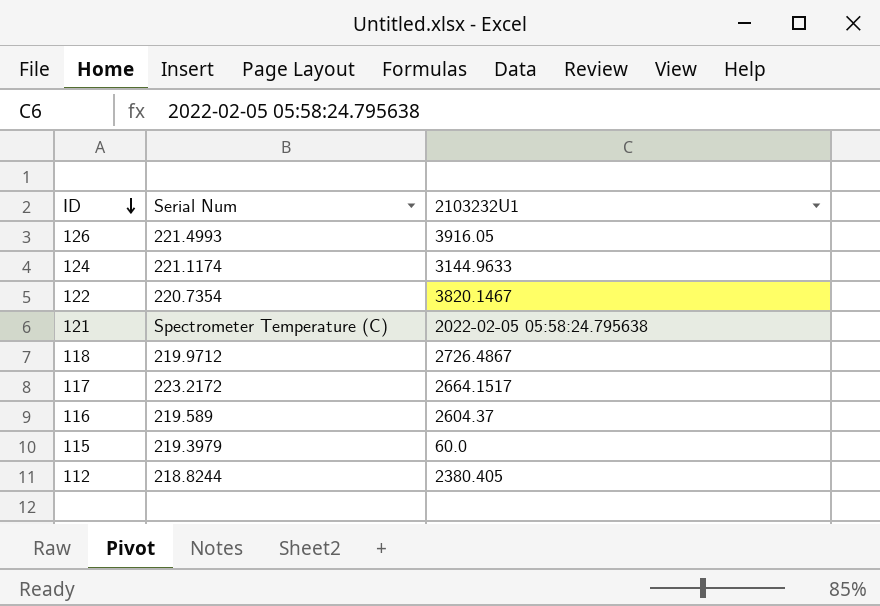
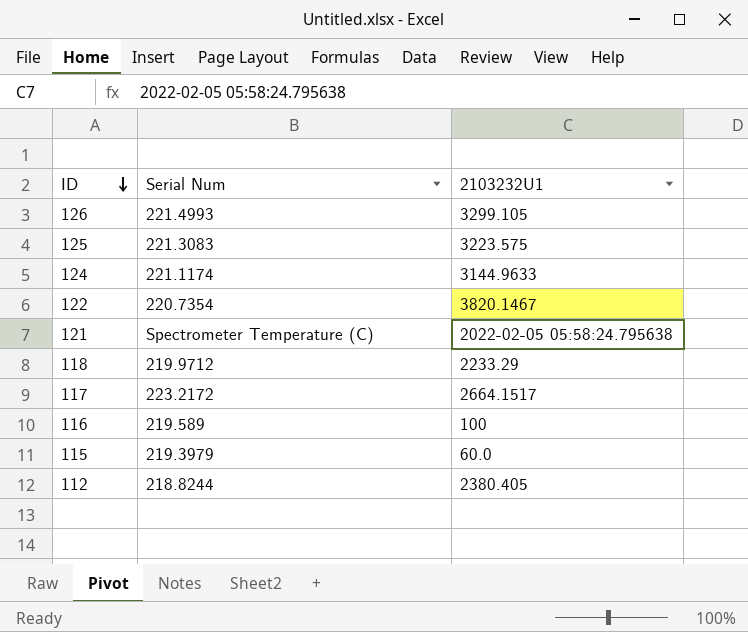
126 | 2103232U1: 3916.05 -> 3299.105
row 125: none -> 221.3083 | 3223.575
118 | 2103232U1: 2726.4867 -> 2233.29
116 | 2103232U1: 2604.37 -> 100

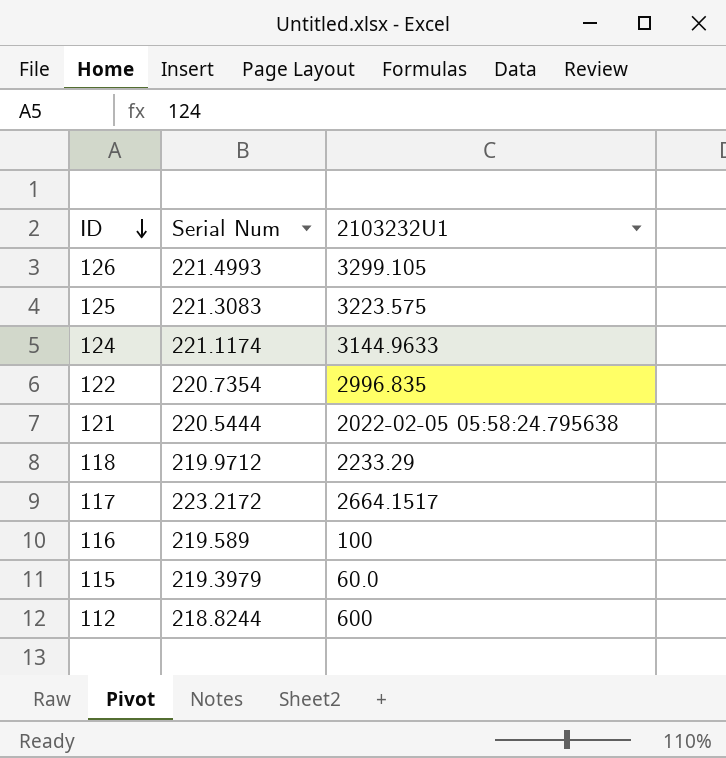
122 | 2103232U1: 3820.1467 -> 2996.835
121 | Serial Num: Spectrometer Temperature (C) -> 220.5444
112 | 2103232U1: 2380.405 -> 600

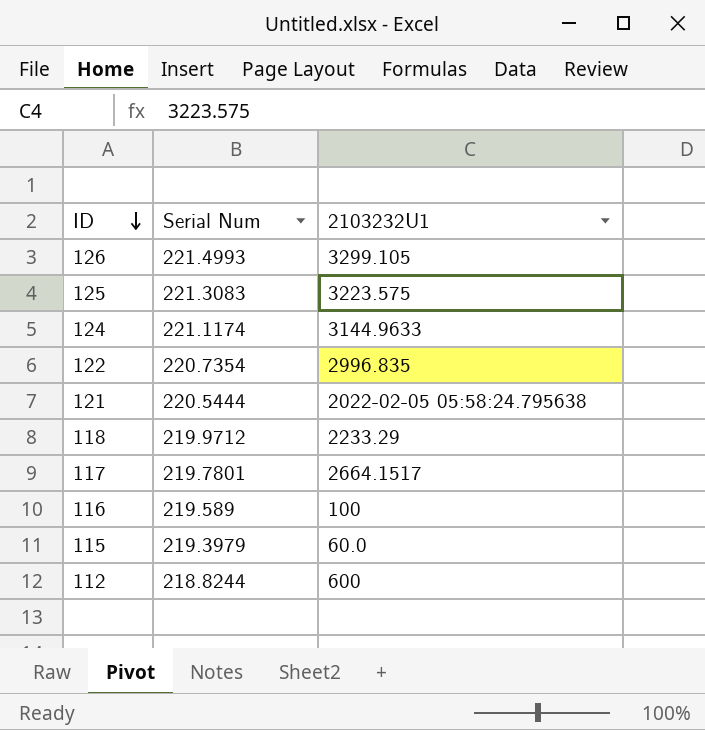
117 | Serial Num: 223.2172 -> 219.7801

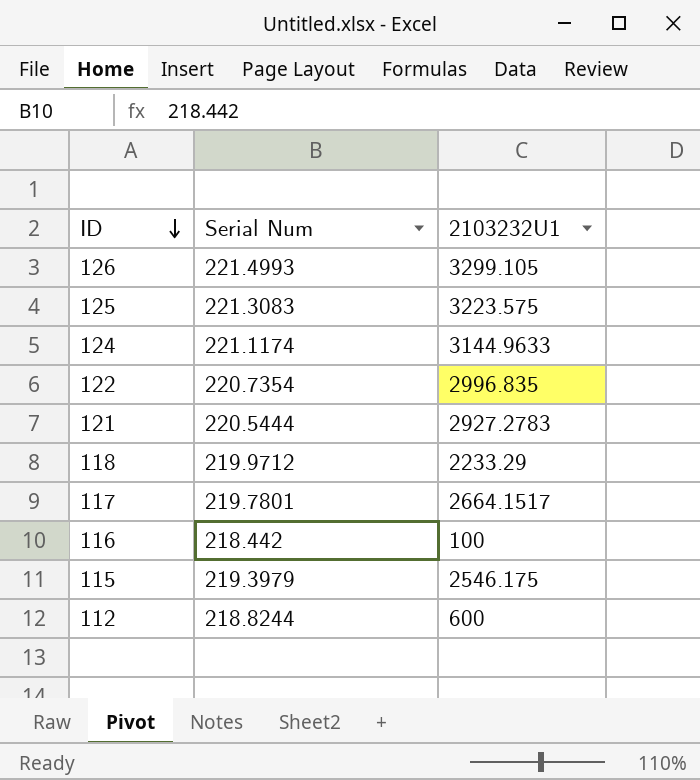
121 | 2103232U1: 2022-02-05 05:58:24.795638 -> 2927.2783
116 | Serial Num: 219.589 -> 218.442
115 | 2103232U1: 60.0 -> 2546.175

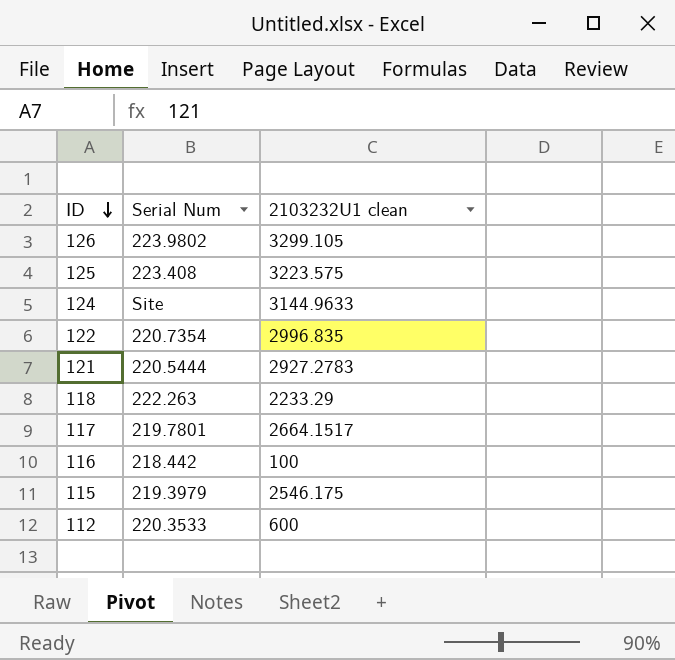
column name: 2103232U1 -> 2103232U1 clean
126 | Serial Num: 221.4993 -> 223.9802
125 | Serial Num: 221.3083 -> 223.408
124 | Serial Num: 221.1174 -> Site
118 | Serial Num: 219.9712 -> 222.263
112 | Serial Num: 218.8244 -> 220.3533

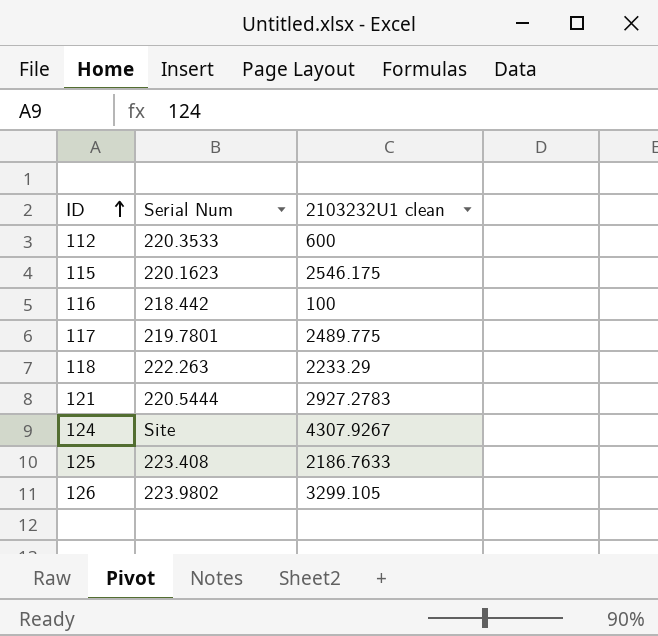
row order: ID descending -> ID ascending
row 122: 220.7354 | 2996.835 -> none
115 | Serial Num: 219.3979 -> 220.1623
117 | 2103232U1 clean: 2664.1517 -> 2489.775
124 | 2103232U1 clean: 3144.9633 -> 4307.9267
125 | 2103232U1 clean: 3223.575 -> 2186.7633

